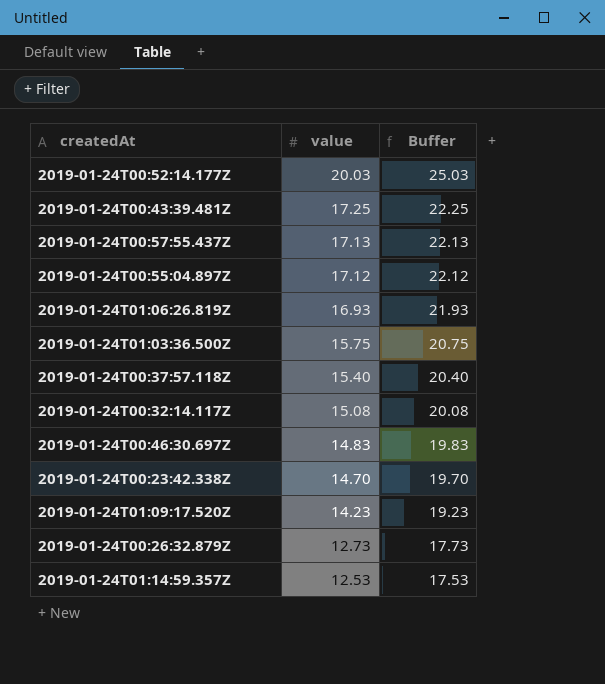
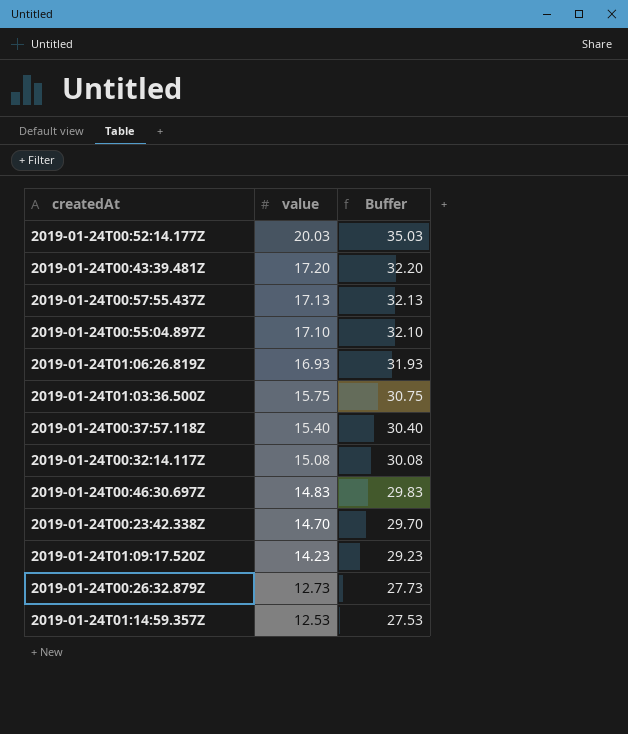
column Buffer | formula: [value] + 5 -> [value] + 15
2019-01-24T00:43:39.481Z | value: 17.25 -> 17.20
2019-01-24T00:55:04.897Z | value: 17.12 -> 17.10

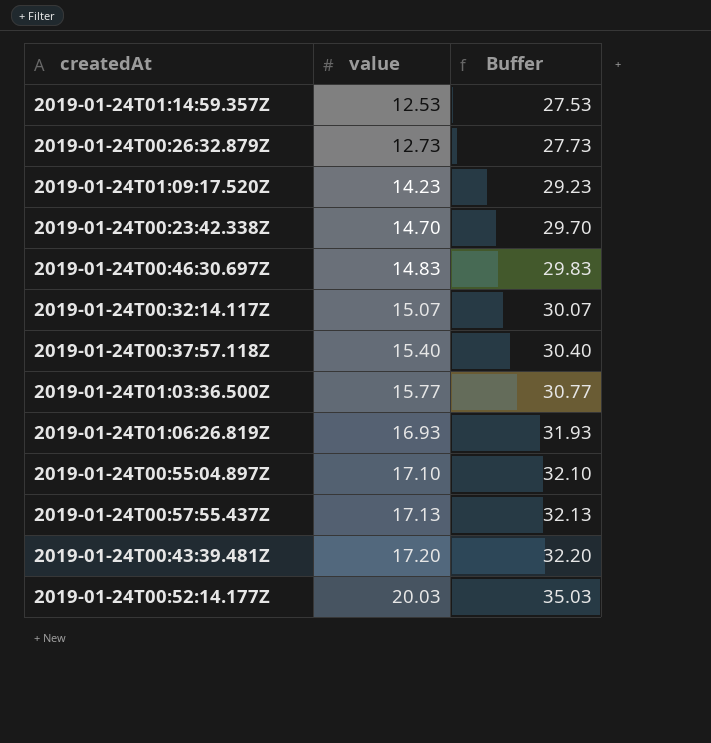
row order: value descending -> value ascending
2019-01-24T00:32:14.117Z | value: 15.08 -> 15.07
2019-01-24T00:32:14.117Z | Buffer: 30.08 -> 30.07
2019-01-24T01:03:36.500Z | value: 15.75 -> 15.77
2019-01-24T01:03:36.500Z | Buffer: 30.75 -> 30.77

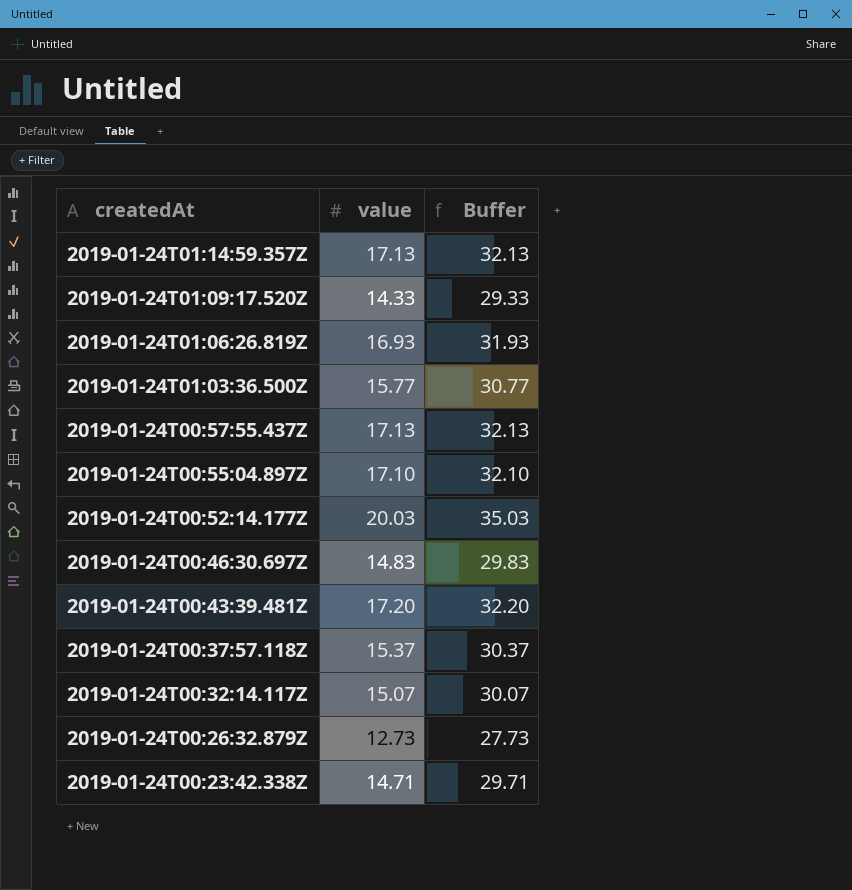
row order: value ascending -> createdAt descending
2019-01-24T01:14:59.357Z | value: 12.53 -> 17.13
2019-01-24T01:14:59.357Z | Buffer: 27.53 -> 32.13
2019-01-24T01:09:17.520Z | value: 14.23 -> 14.33
2019-01-24T01:09:17.520Z | Buffer: 29.23 -> 29.33
2019-01-24T00:37:57.118Z | value: 15.40 -> 15.37
2019-01-24T00:37:57.118Z | Buffer: 30.40 -> 30.37
2019-01-24T00:23:42.338Z | value: 14.70 -> 14.71
2019-01-24T00:23:42.338Z | Buffer: 29.70 -> 29.71

